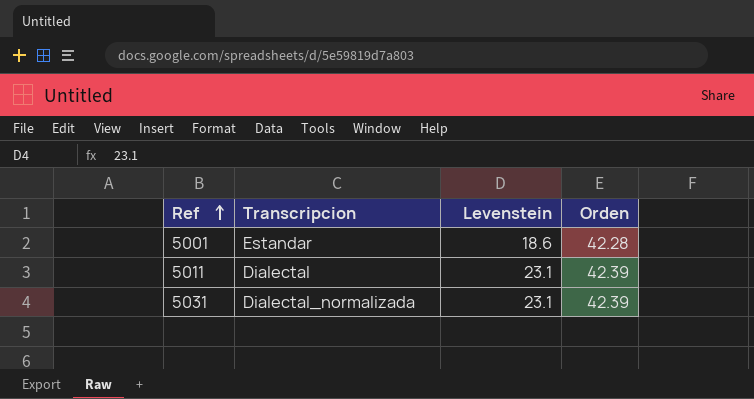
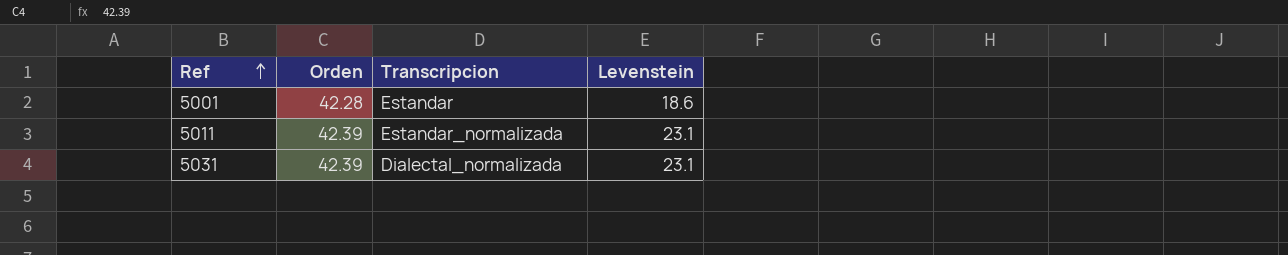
column Orden | position: 4 -> 2
5011 | Transcripcion: Dialectal -> Estandar_normalizada

